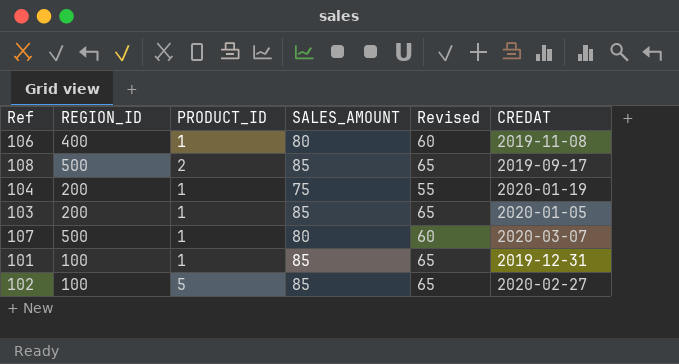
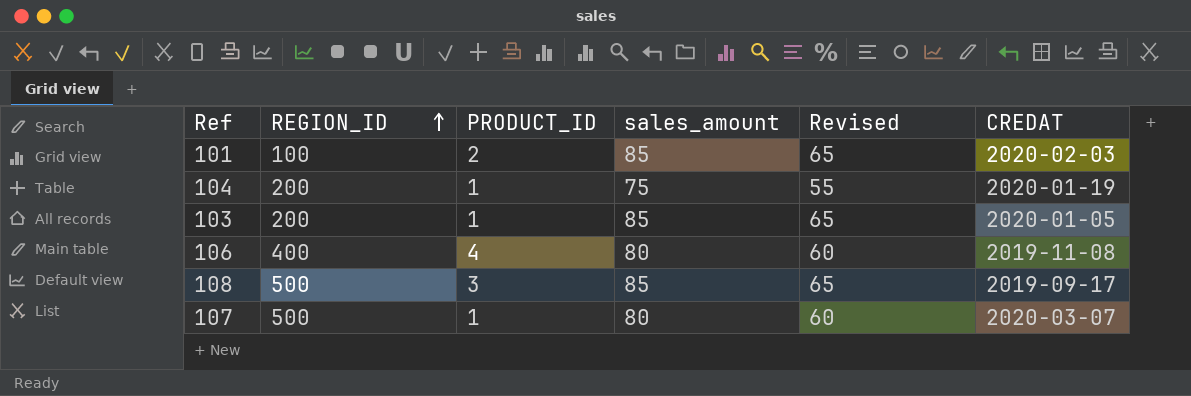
row order: none -> REGION_ID ascending
column name: SALES_AMOUNT -> sales_amount
row 102: 100 | 5 | 85 | 65 | 2020-02-27 -> none
101 | PRODUCT_ID: 1 -> 2
101 | CREDAT: 2019-12-31 -> 2020-02-03
106 | PRODUCT_ID: 1 -> 4
108 | PRODUCT_ID: 2 -> 3

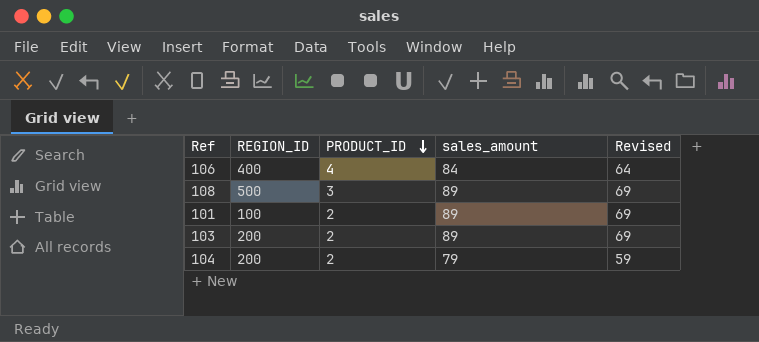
row order: REGION_ID ascending -> PRODUCT_ID descending
column CREDAT | position: 6 -> none
row 107: 500 | 1 | 80 | 60 | 2020-03-07 -> none
106 | sales_amount: 80 -> 84
106 | Revised: 60 -> 64
108 | sales_amount: 85 -> 89
108 | Revised: 65 -> 69
101 | sales_amount: 85 -> 89
101 | Revised: 65 -> 69
103 | PRODUCT_ID: 1 -> 2
103 | sales_amount: 85 -> 89
103 | Revised: 65 -> 69
104 | PRODUCT_ID: 1 -> 2
104 | sales_amount: 75 -> 79
104 | Revised: 55 -> 59

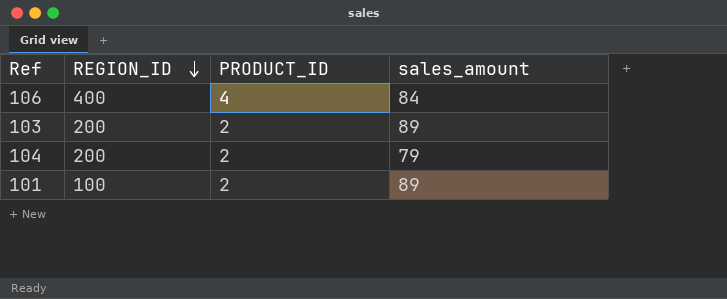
row order: PRODUCT_ID descending -> REGION_ID descending
column Revised | formula: [sales_amount] - 20 -> none
row 108: 500 | 3 | 89 | 69 -> none

